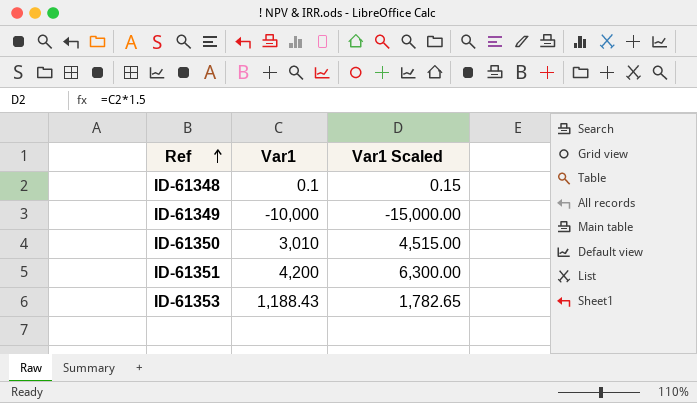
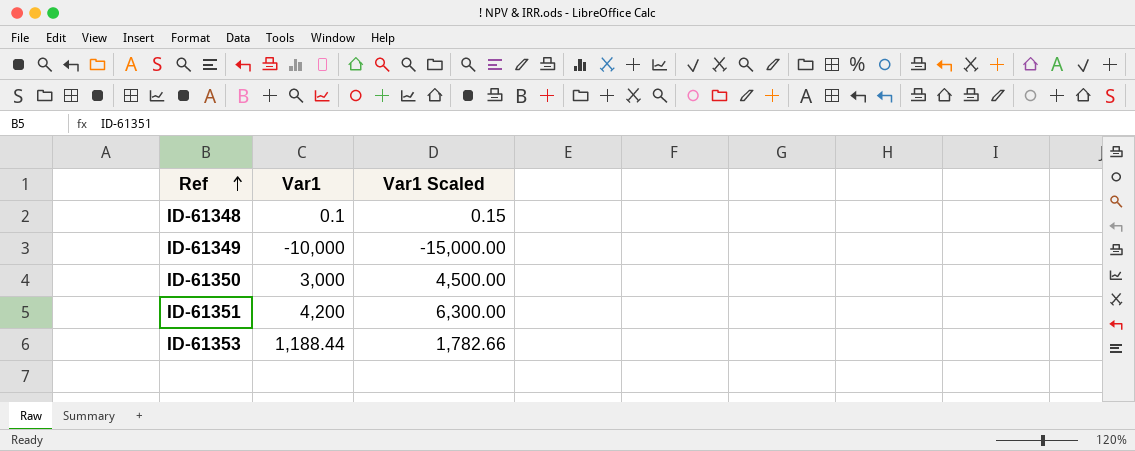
ID-61350 | Var1: 3,010 -> 3,000
ID-61350 | Var1 Scaled: 4,515.00 -> 4,500.00
ID-61353 | Var1: 1,188.43 -> 1,188.44
ID-61353 | Var1 Scaled: 1,782.65 -> 1,782.66

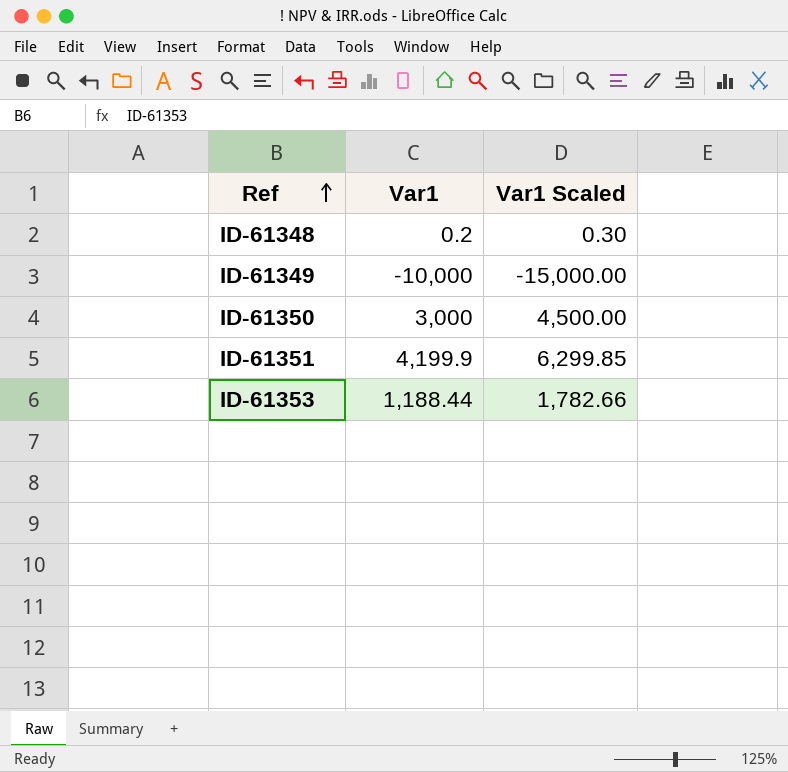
ID-61348 | Var1: 0.1 -> 0.2
ID-61348 | Var1 Scaled: 0.15 -> 0.30
ID-61351 | Var1: 4,200 -> 4,199.9
ID-61351 | Var1 Scaled: 6,300.00 -> 6,299.85

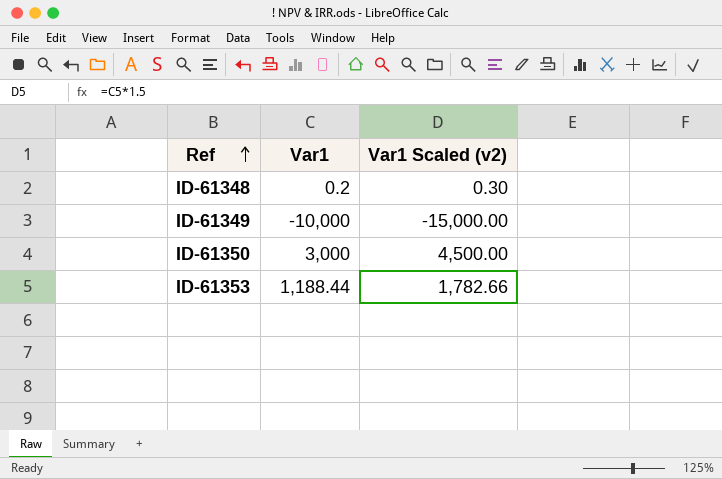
column name: Var1 Scaled -> Var1 Scaled (v2)
row ID-61351: 4,199.9 | 6,299.85 -> none

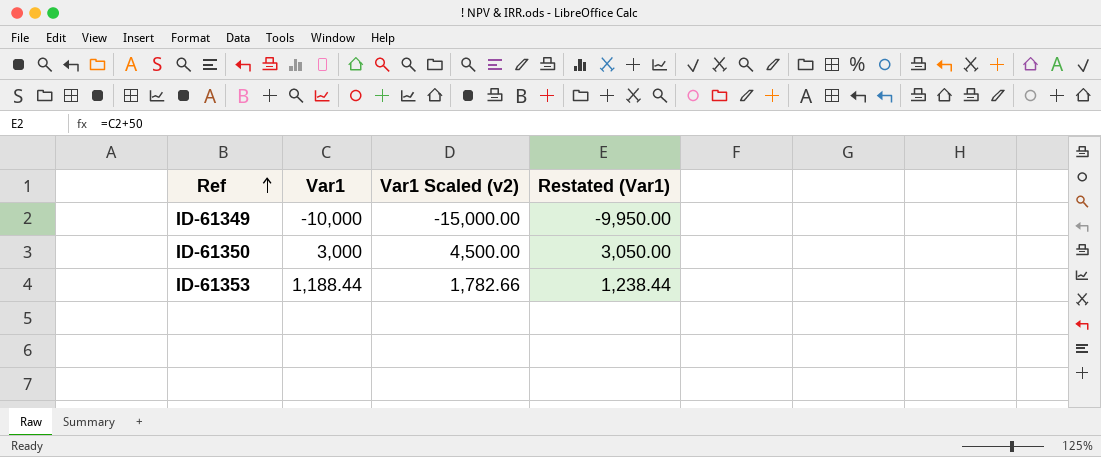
column Restated (Var1) | formula: none -> [Var1] + 50
row ID-61348: 0.2 | 0.30 -> none

